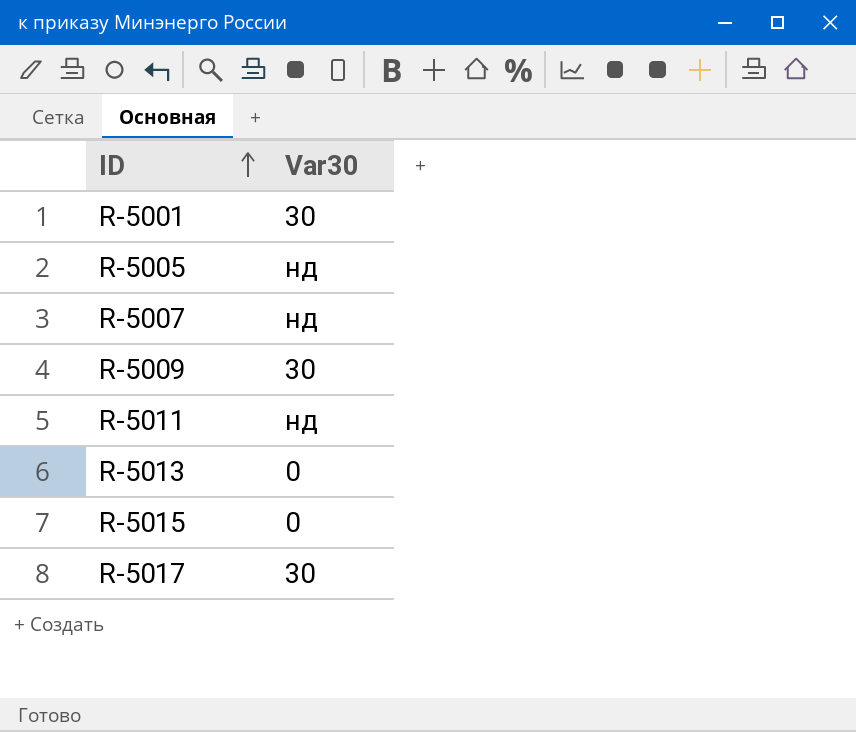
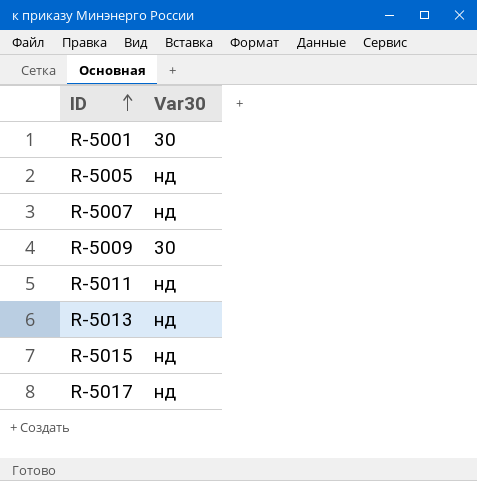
R-5013 | Var30: 0 -> нд
R-5015 | Var30: 0 -> нд
R-5017 | Var30: 30 -> нд

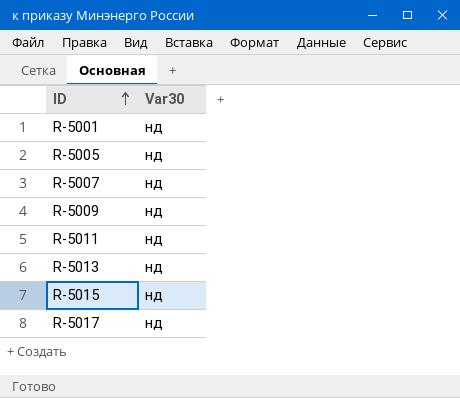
R-5001 | Var30: 30 -> нд
R-5009 | Var30: 30 -> нд

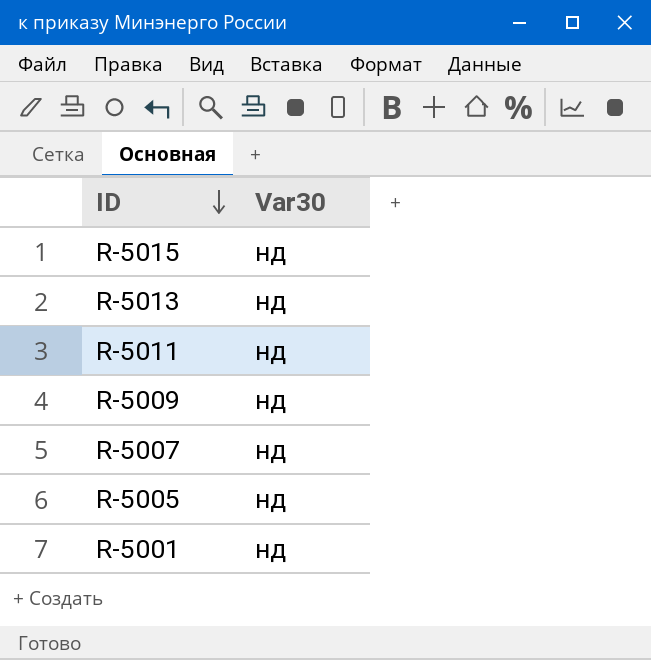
row order: ID ascending -> ID descending
row R-5017: нд -> none

